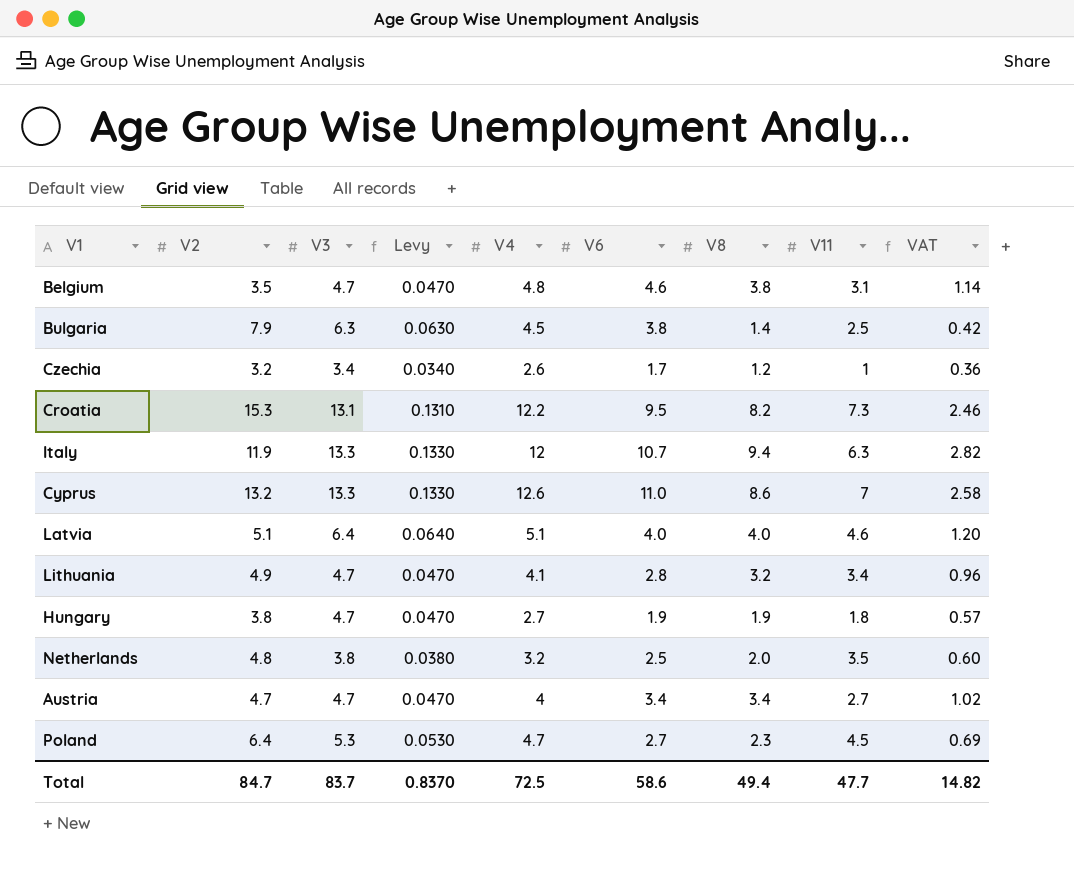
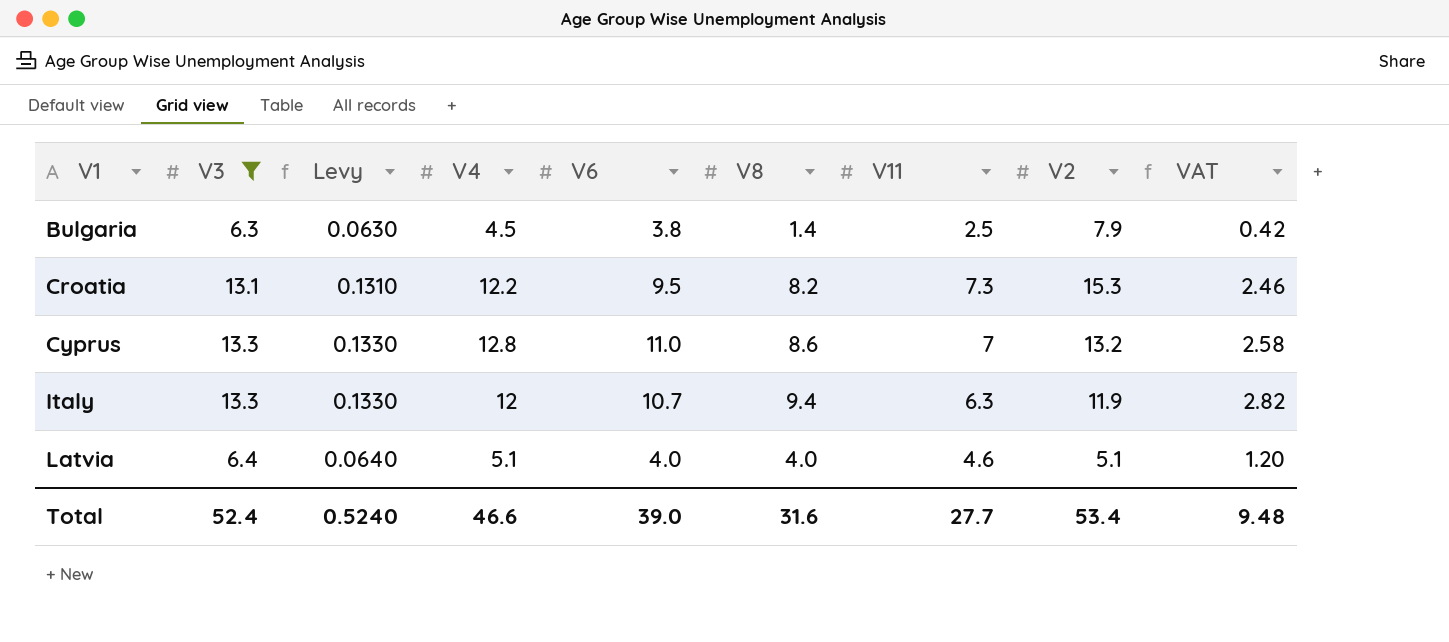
filter: none -> V3 >= 6.3
row order: none -> V1 ascending
column V2 | position: 2 -> 8
Cyprus | V4: 12.6 -> 12.8
Total | V3: 83.7 -> 52.4
Total | Levy: 0.8370 -> 0.5240
Total | V4: 72.5 -> 46.6
Total | V6: 58.6 -> 39.0
Total | V8: 49.4 -> 31.6
Total | V11: 47.7 -> 27.7
Total | V2: 84.7 -> 53.4
Total | VAT: 14.82 -> 9.48

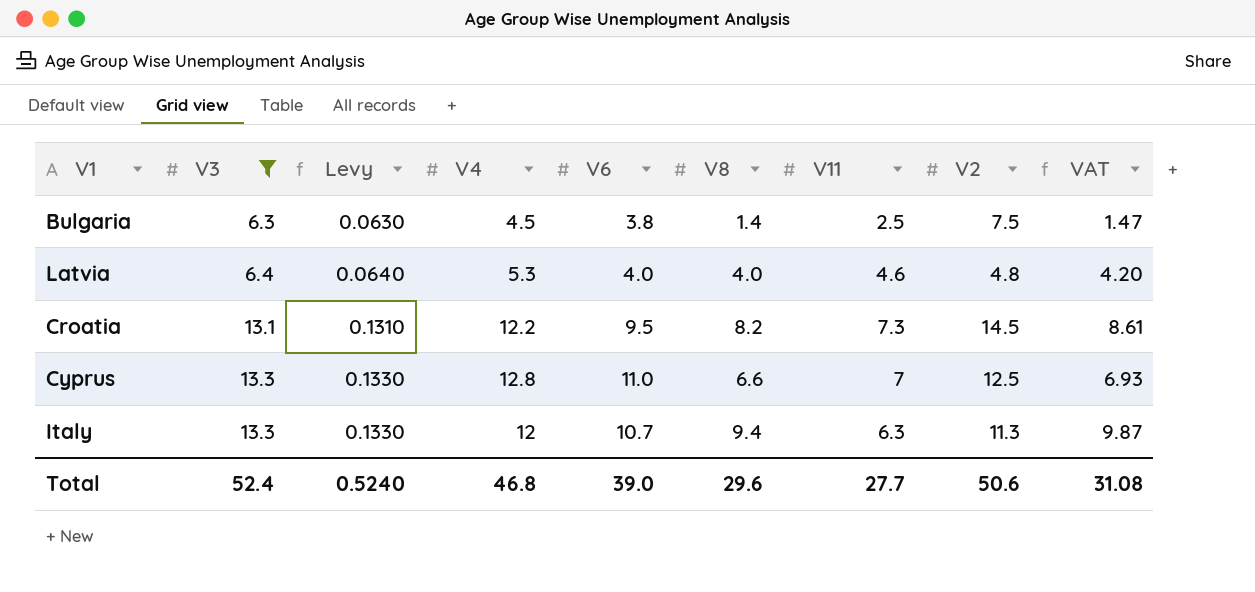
row order: V1 ascending -> V3 ascending
column VAT | formula: [V8] * 0.3 -> [V8] * 1.05
Bulgaria | V2: 7.9 -> 7.5
Latvia | V4: 5.1 -> 5.3
Latvia | V2: 5.1 -> 4.8
Croatia | V2: 15.3 -> 14.5
Cyprus | V8: 8.6 -> 6.6
Cyprus | V2: 13.2 -> 12.5
Italy | V2: 11.9 -> 11.3
Total | V4: 46.6 -> 46.8
Total | V8: 31.6 -> 29.6
Total | V2: 53.4 -> 50.6
Total | VAT: 9.48 -> 31.08

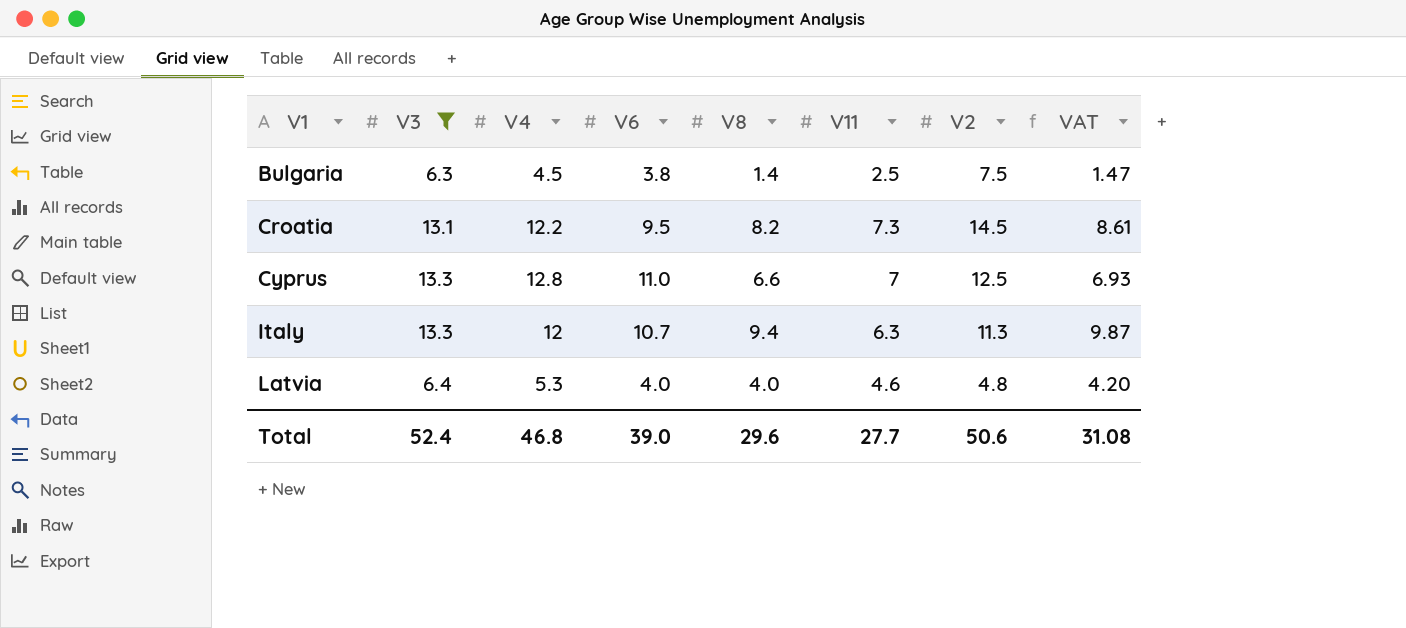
row order: V3 ascending -> V1 ascending
column Levy | formula: [V3] * 0.01 -> none

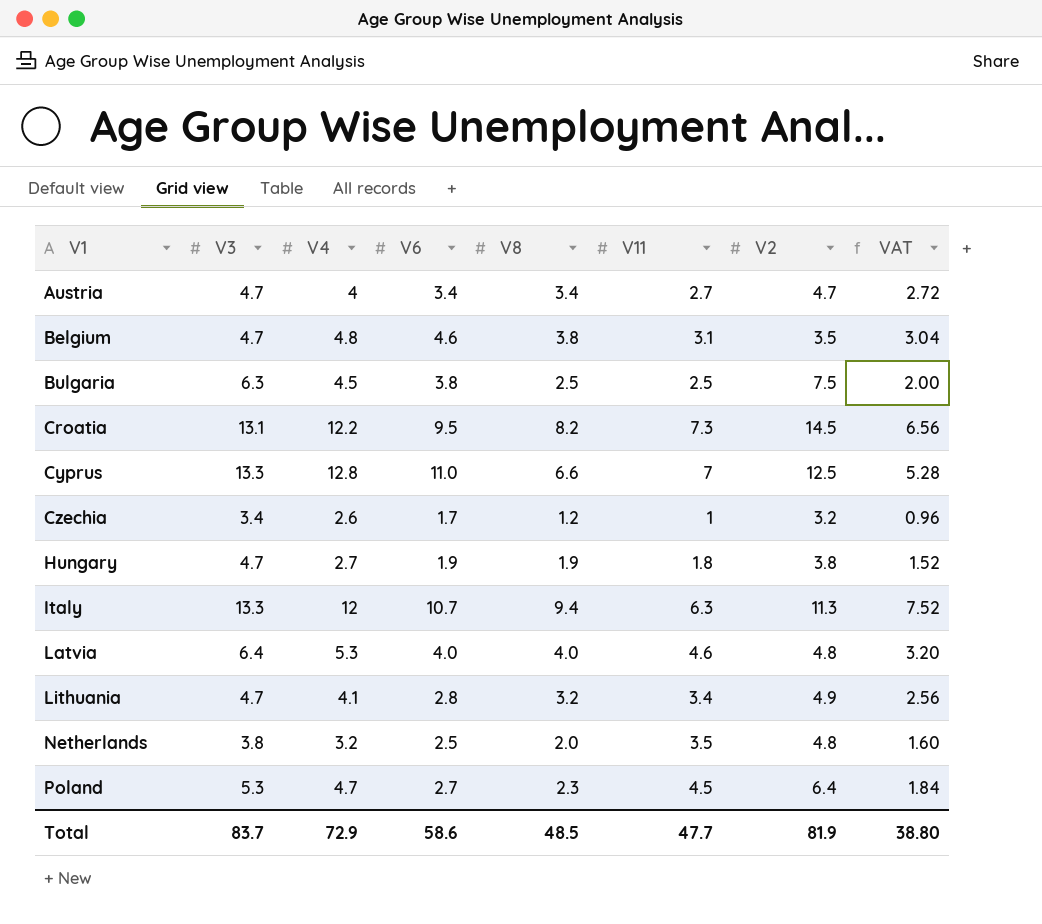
filter: V3 >= 6.3 -> none
column VAT | formula: [V8] * 1.05 -> [V8] * 0.8
Bulgaria | V8: 1.4 -> 2.5
Total | V3: 52.4 -> 83.7
Total | V4: 46.8 -> 72.9
Total | V6: 39.0 -> 58.6
Total | V8: 29.6 -> 48.5
Total | V11: 27.7 -> 47.7
Total | V2: 50.6 -> 81.9
Total | VAT: 31.08 -> 38.80

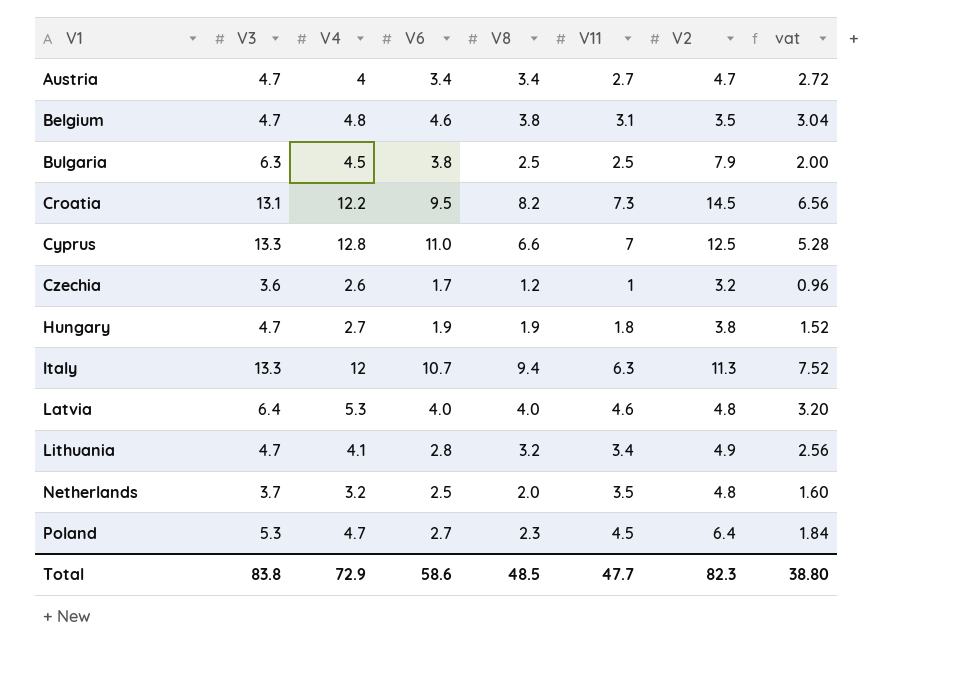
column name: VAT -> vat
Bulgaria | V2: 7.5 -> 7.9
Czechia | V3: 3.4 -> 3.6
Netherlands | V3: 3.8 -> 3.7
Total | V3: 83.7 -> 83.8
Total | V2: 81.9 -> 82.3

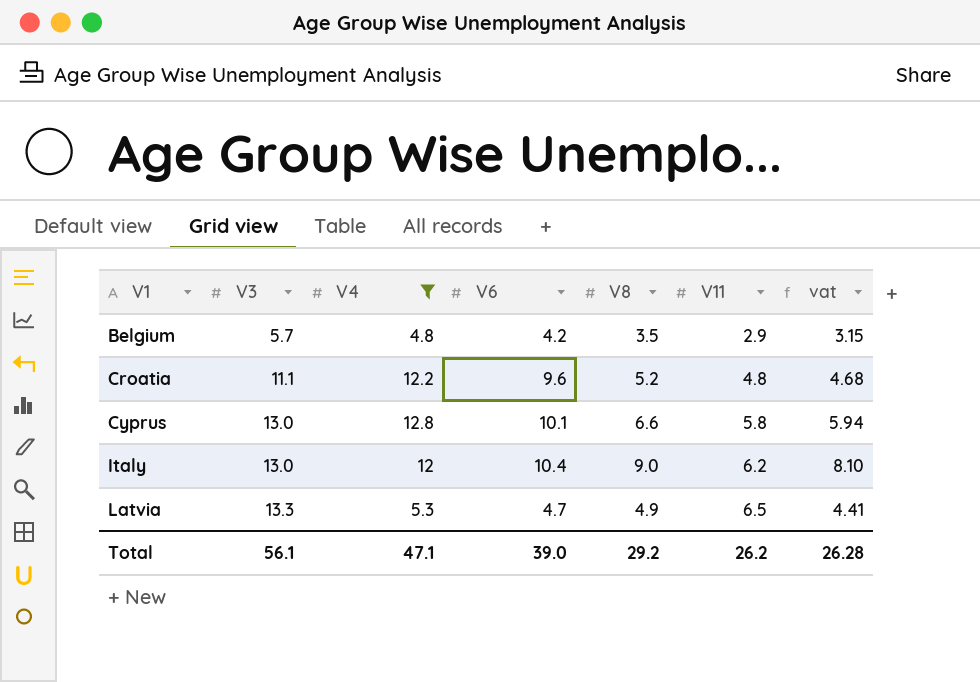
filter: none -> V4 >= 4.8
column V2 | position: 7 -> none
column vat | formula: [V8] * 0.8 -> [V8] * 0.9
Belgium | V3: 4.7 -> 5.7
Belgium | V6: 4.6 -> 4.2
Belgium | V8: 3.8 -> 3.5
Belgium | V11: 3.1 -> 2.9
Croatia | V3: 13.1 -> 11.1
Croatia | V6: 9.5 -> 9.6
Croatia | V8: 8.2 -> 5.2
Croatia | V11: 7.3 -> 4.8
Cyprus | V3: 13.3 -> 13.0
Cyprus | V6: 11.0 -> 10.1
Cyprus | V11: 7 -> 5.8
Italy | V3: 13.3 -> 13.0
Italy | V6: 10.7 -> 10.4
Italy | V8: 9.4 -> 9.0
Italy | V11: 6.3 -> 6.2
Latvia | V3: 6.4 -> 13.3
Latvia | V6: 4.0 -> 4.7
Latvia | V8: 4.0 -> 4.9
Latvia | V11: 4.6 -> 6.5
Total | V3: 83.8 -> 56.1
Total | V4: 72.9 -> 47.1
Total | V6: 58.6 -> 39.0
Total | V8: 48.5 -> 29.2
Total | V11: 47.7 -> 26.2
Total | vat: 38.80 -> 26.28

